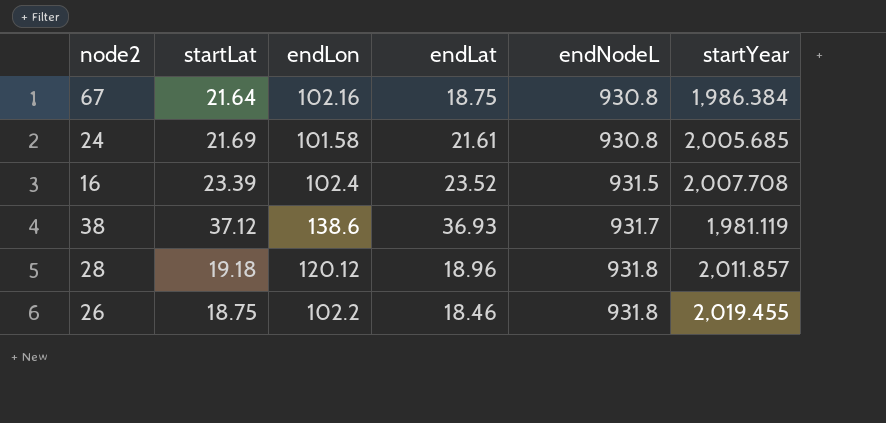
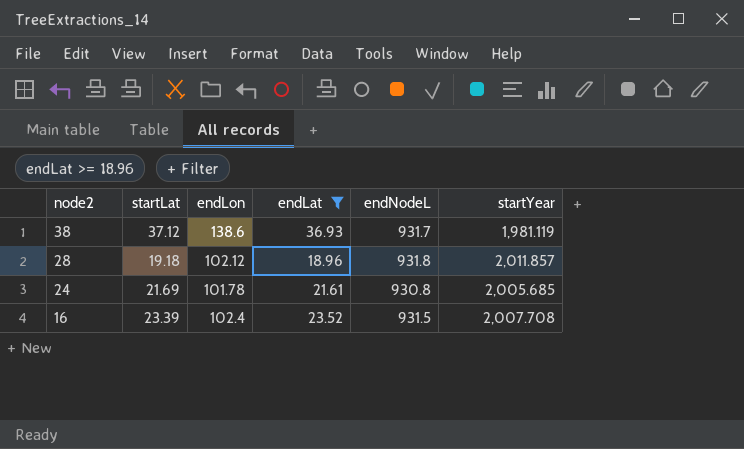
filter: none -> endLat >= 18.96
row order: endNodeL ascending -> node2 descending
28 | endLon: 120.12 -> 102.12
24 | endLon: 101.58 -> 101.78

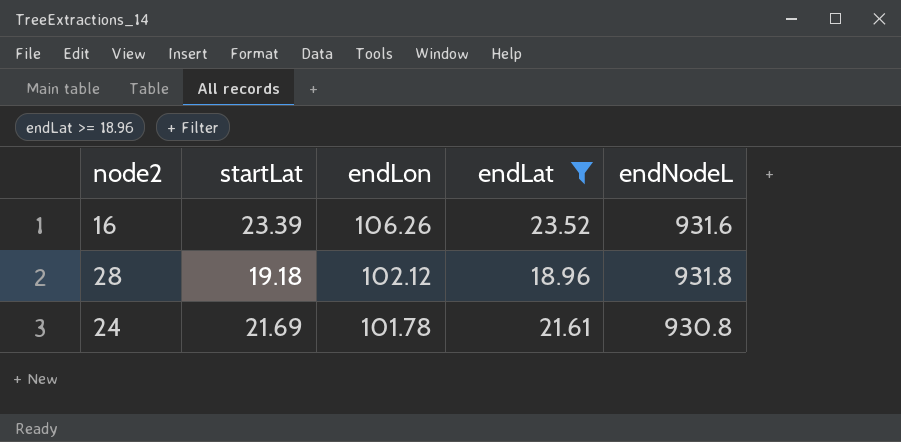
row order: node2 descending -> endLon descending
column startYear | position: 6 -> none
row 38: 37.12 | 138.6 | 36.93 | 931.7 | 1,981.119 -> none
16 | endLon: 102.4 -> 106.26
16 | endNodeL: 931.5 -> 931.6

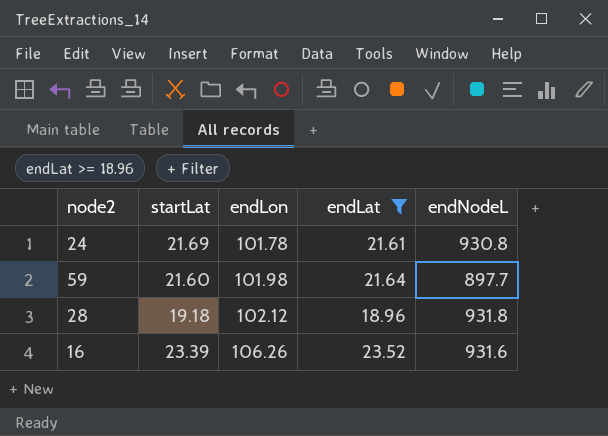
row order: endLon descending -> endLon ascending
row 59: none -> 21.60 | 101.98 | 21.64 | 897.7

